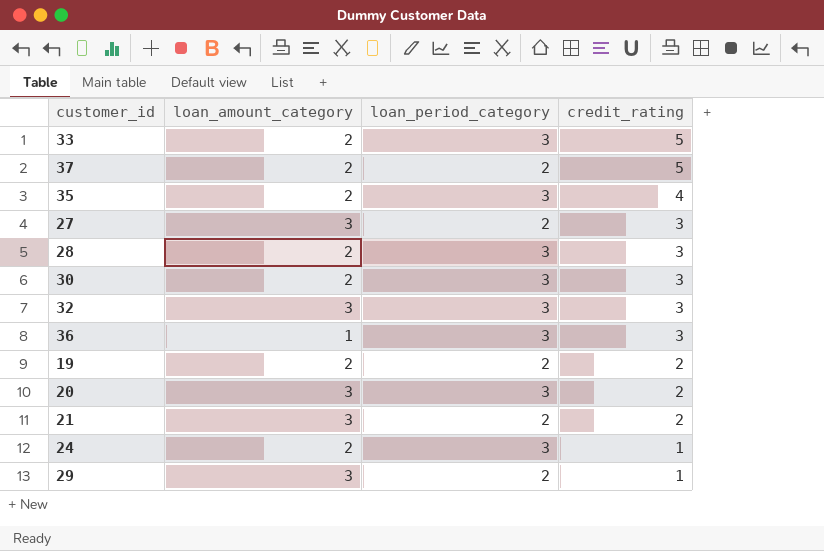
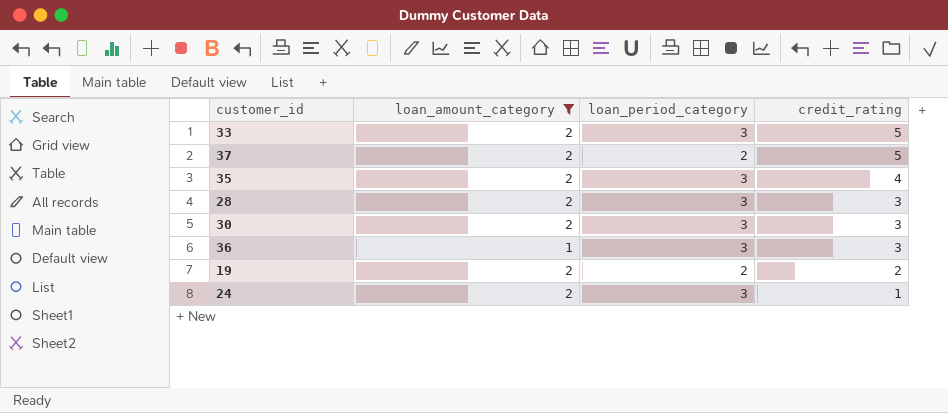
filter: none -> loan_amount_category != 3

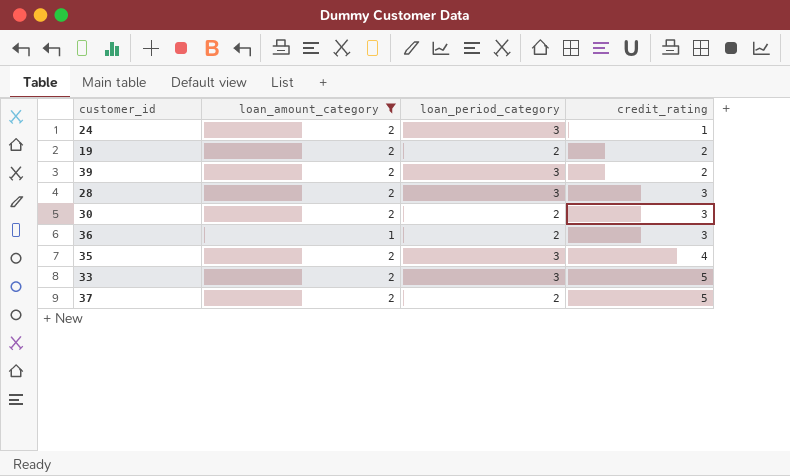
row order: credit_rating descending -> credit_rating ascending
row 39: none -> 2 | 3 | 2
30 | loan_period_category: 3 -> 2
36 | loan_period_category: 3 -> 2

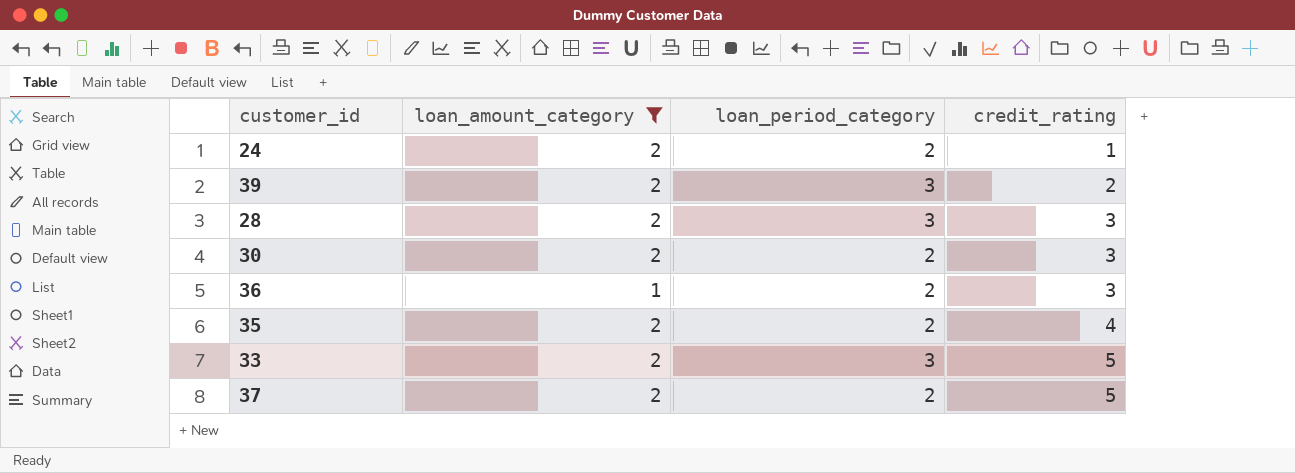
row 19: 2 | 2 | 2 -> none
24 | loan_period_category: 3 -> 2
35 | loan_period_category: 3 -> 2

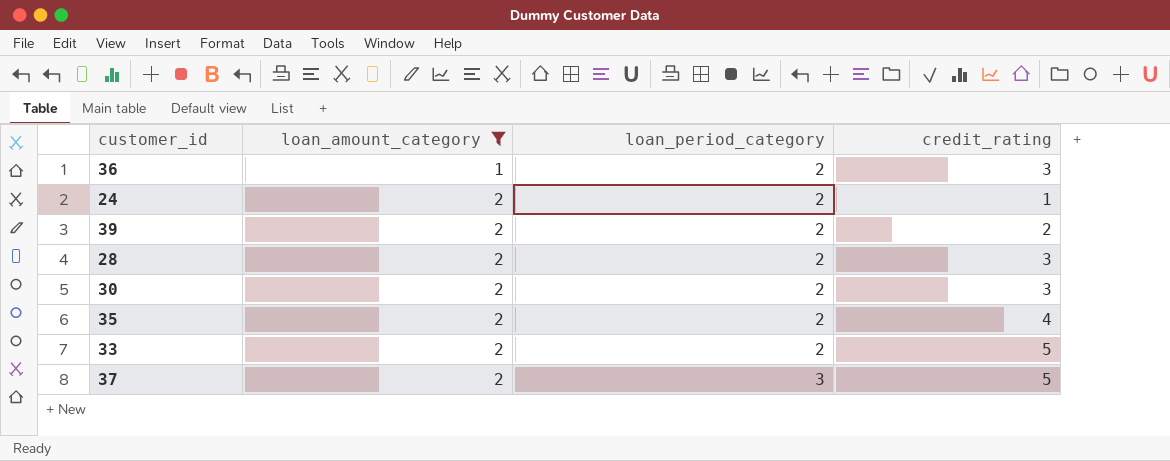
row order: credit_rating ascending -> loan_amount_category ascending
39 | loan_period_category: 3 -> 2
28 | loan_period_category: 3 -> 2
33 | loan_period_category: 3 -> 2
37 | loan_period_category: 2 -> 3

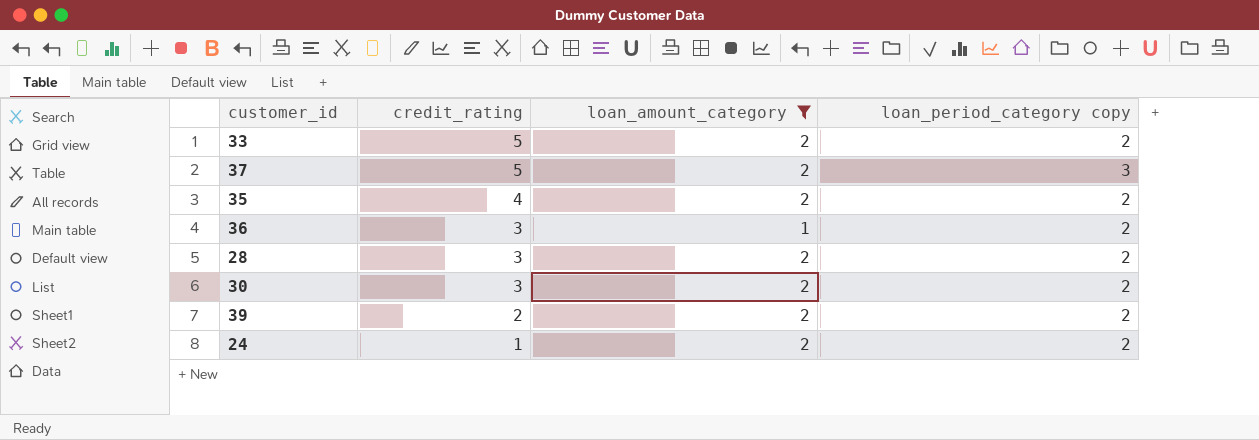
row order: loan_amount_category ascending -> credit_rating descending
column credit_rating | position: 4 -> 2
column name: loan_period_category -> loan_period_category copy

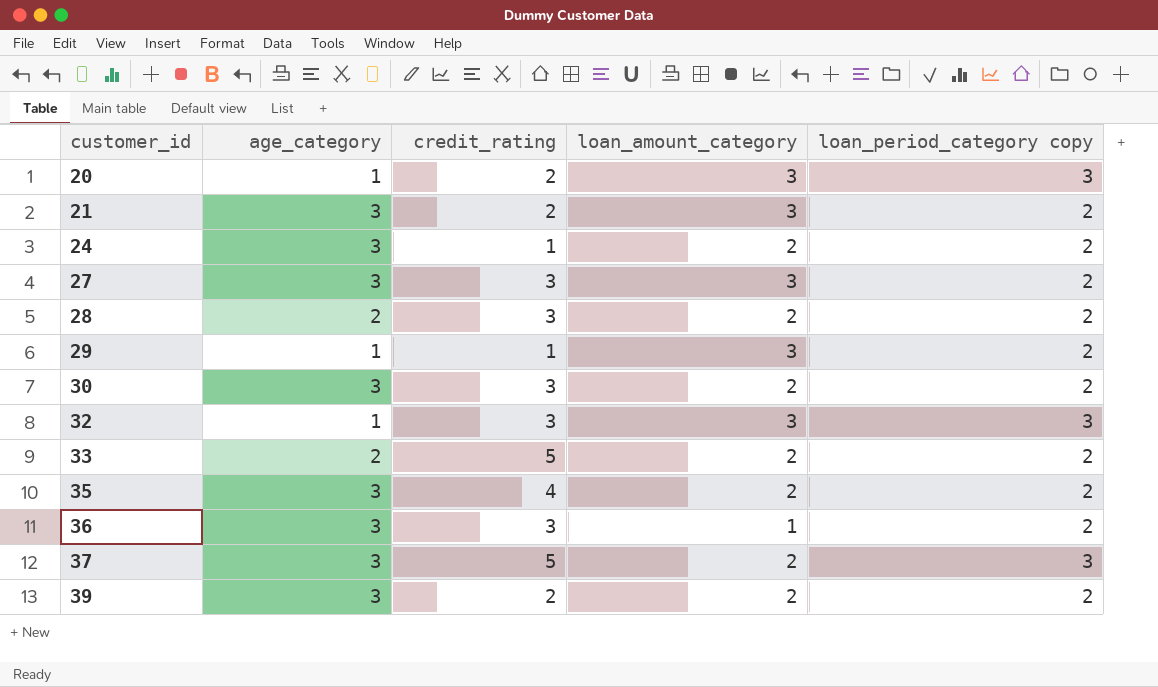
filter: loan_amount_category != 3 -> none
row order: credit_rating descending -> customer_id ascending
column age_category | position: none -> 2

